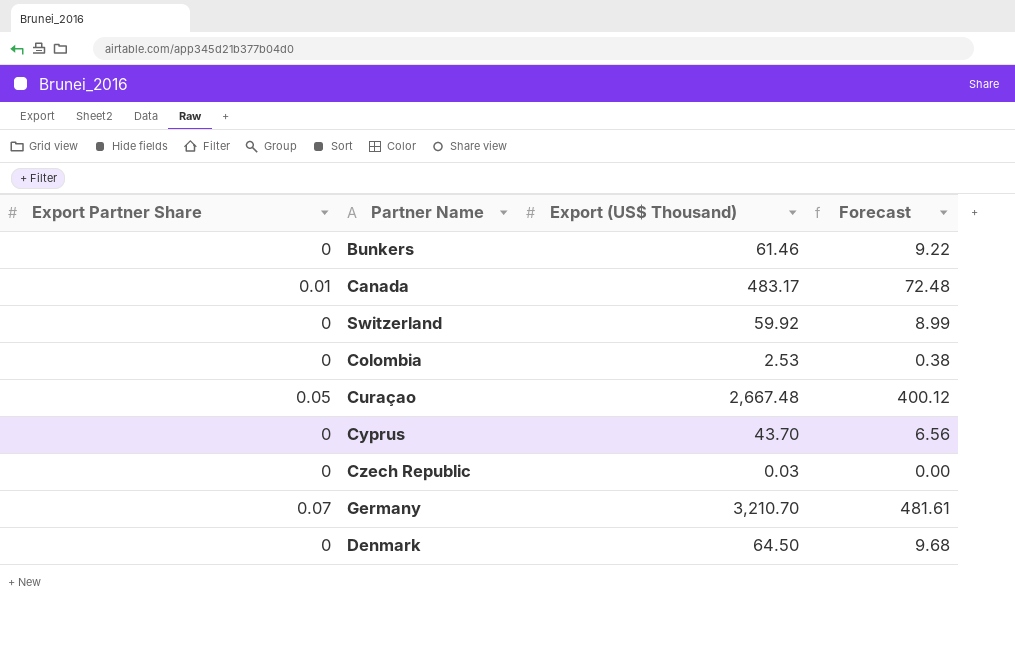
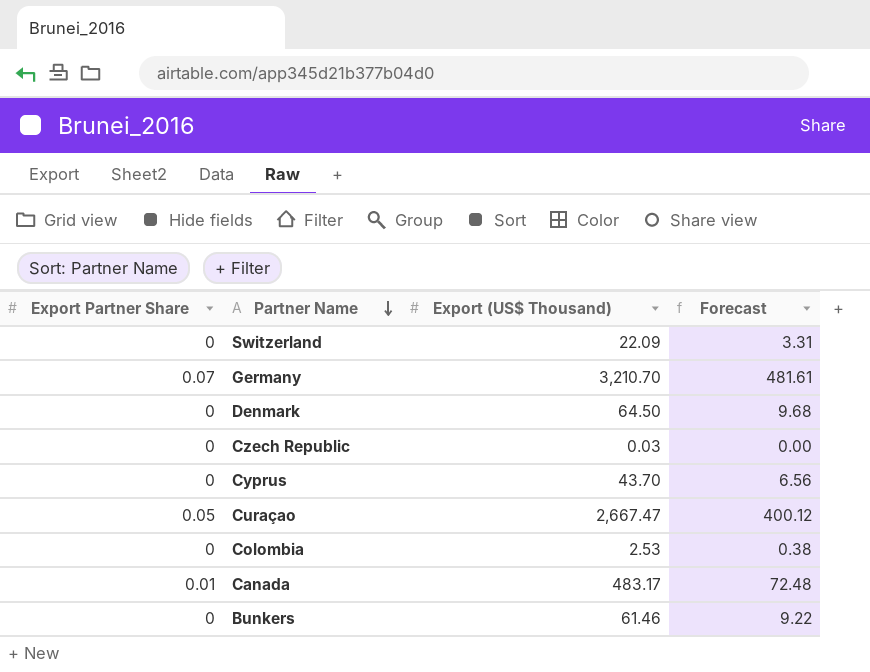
row order: none -> Partner Name descending
Switzerland | Export (US$ Thousand): 59.92 -> 22.09
Switzerland | Forecast: 8.99 -> 3.31
Curaçao | Export (US$ Thousand): 2,667.48 -> 2,667.47

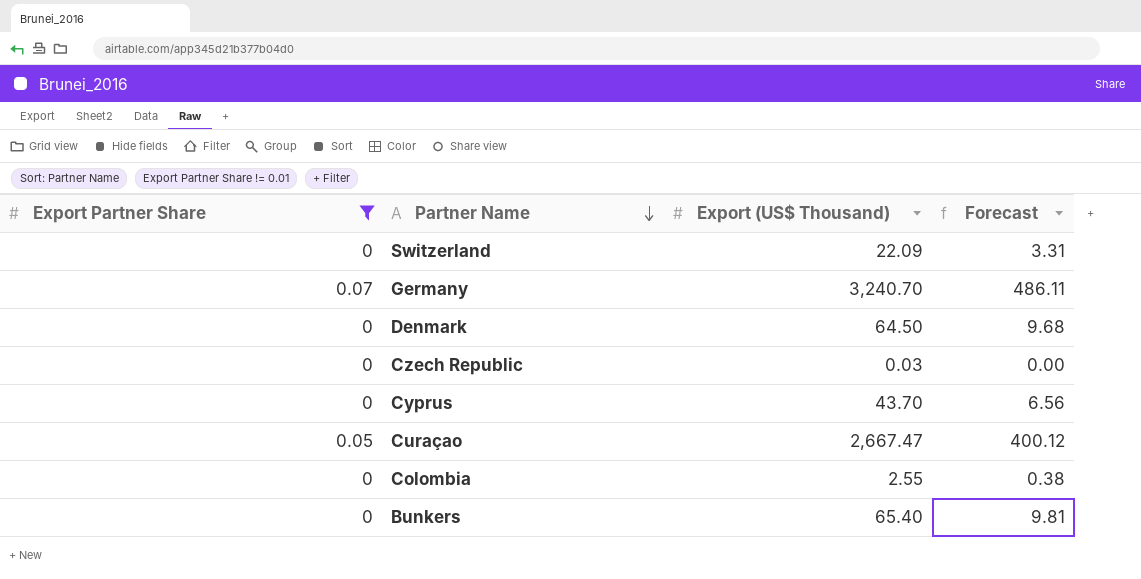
filter: none -> Export Partner Share != 0.01
Germany | Export (US$ Thousand): 3,210.70 -> 3,240.70
Germany | Forecast: 481.61 -> 486.11
Colombia | Export (US$ Thousand): 2.53 -> 2.55
Bunkers | Export (US$ Thousand): 61.46 -> 65.40
Bunkers | Forecast: 9.22 -> 9.81

